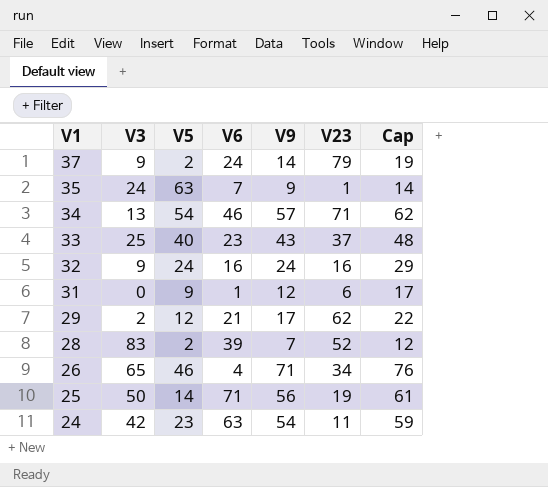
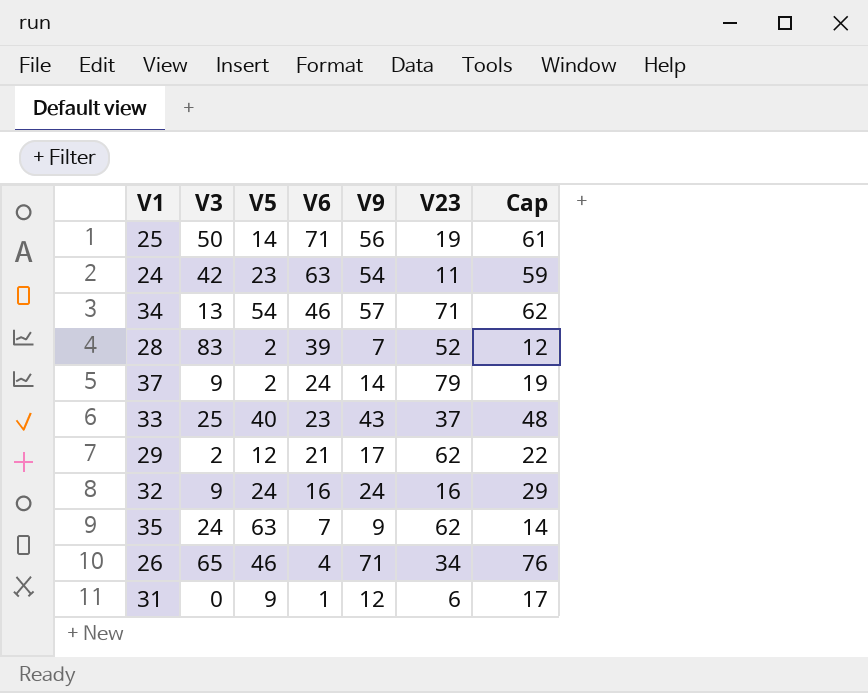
row order: V1 descending -> V6 descending
35 | V23: 1 -> 62

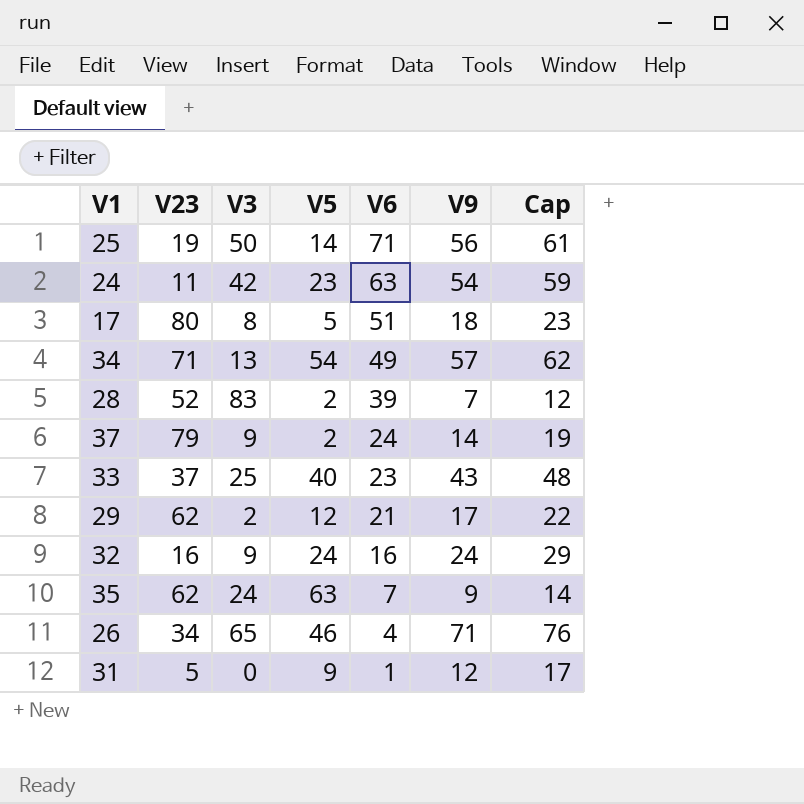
column V23 | position: 6 -> 2
row 17: none -> 80 | 8 | 5 | 51 | 18 | 23
34 | V6: 46 -> 49
31 | V23: 6 -> 5

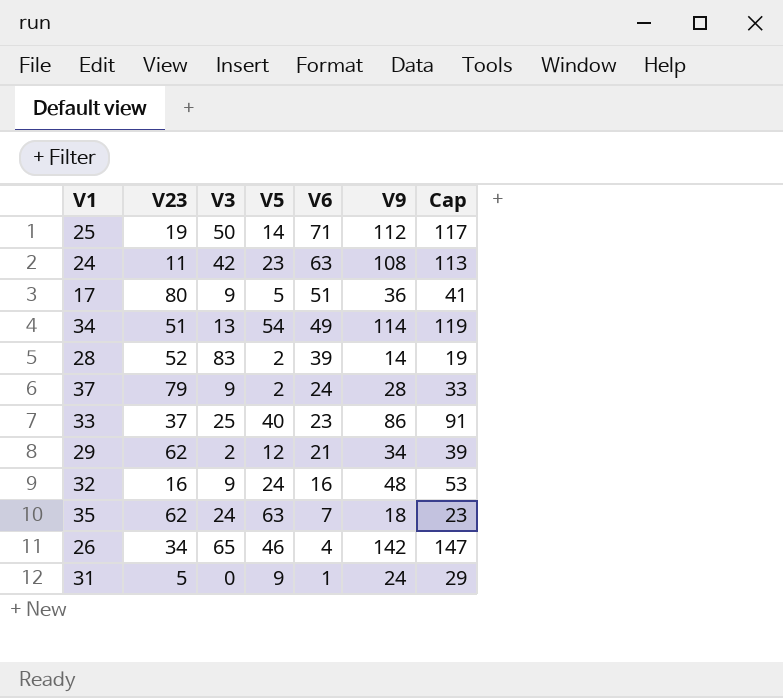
25 | V9: 56 -> 112
25 | Cap: 61 -> 117
24 | V9: 54 -> 108
24 | Cap: 59 -> 113
17 | V3: 8 -> 9
17 | V9: 18 -> 36
17 | Cap: 23 -> 41
34 | V23: 71 -> 51
34 | V9: 57 -> 114
34 | Cap: 62 -> 119
28 | V9: 7 -> 14
28 | Cap: 12 -> 19
37 | V9: 14 -> 28
37 | Cap: 19 -> 33
33 | V9: 43 -> 86
33 | Cap: 48 -> 91
29 | V9: 17 -> 34
29 | Cap: 22 -> 39
32 | V9: 24 -> 48
32 | Cap: 29 -> 53
35 | V9: 9 -> 18
35 | Cap: 14 -> 23
26 | V9: 71 -> 142
26 | Cap: 76 -> 147
31 | V9: 12 -> 24
31 | Cap: 17 -> 29

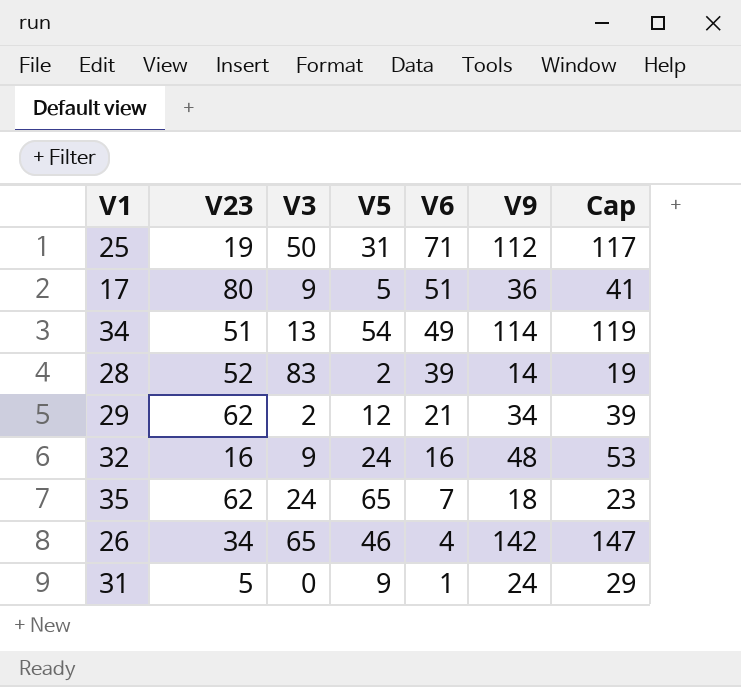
row 24: 11 | 42 | 23 | 63 | 108 | 113 -> none
row 37: 79 | 9 | 2 | 24 | 28 | 33 -> none
row 33: 37 | 25 | 40 | 23 | 86 | 91 -> none
25 | V5: 14 -> 31
35 | V5: 63 -> 65

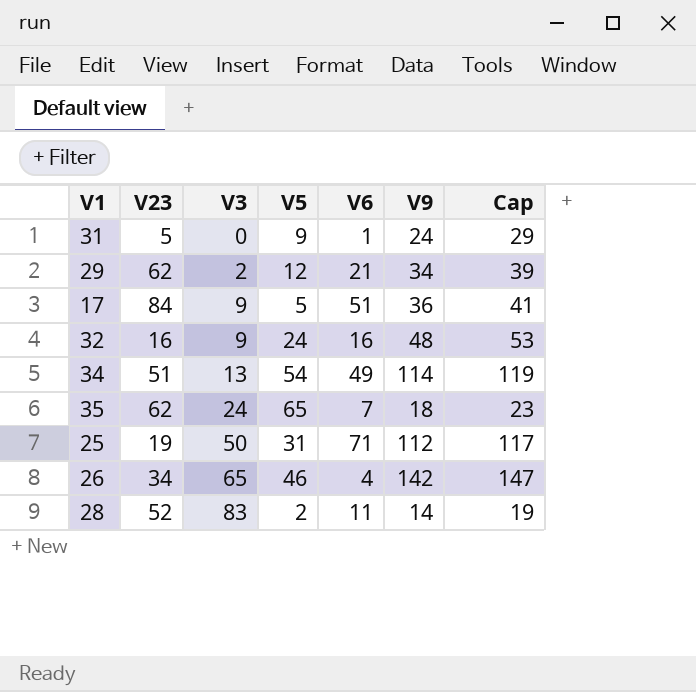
row order: V6 descending -> V3 ascending
17 | V23: 80 -> 84
28 | V6: 39 -> 11

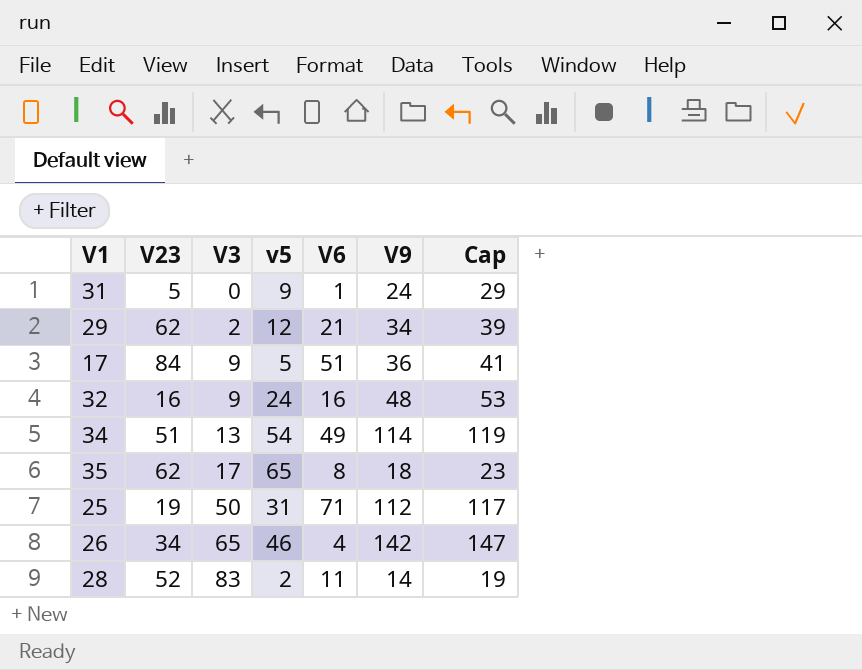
column name: V5 -> v5
35 | V3: 24 -> 17
35 | V6: 7 -> 8

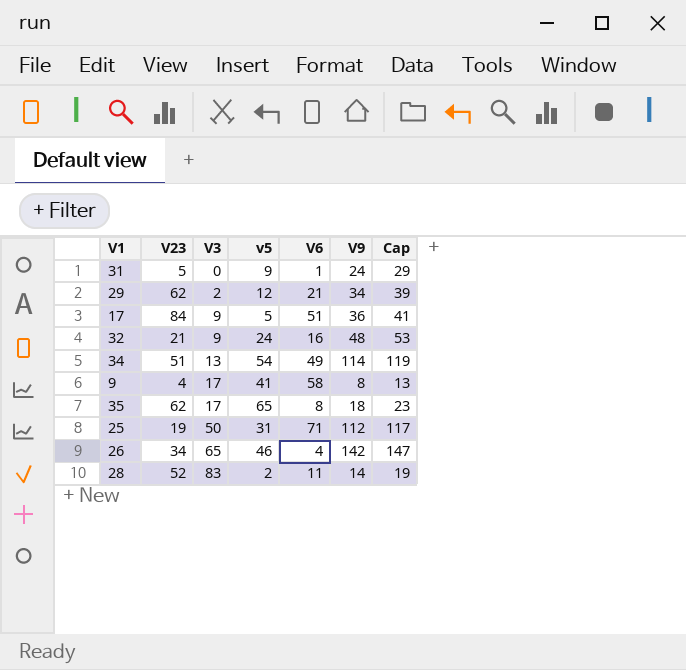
32 | V23: 16 -> 21
row 9: none -> 4 | 17 | 41 | 58 | 8 | 13

